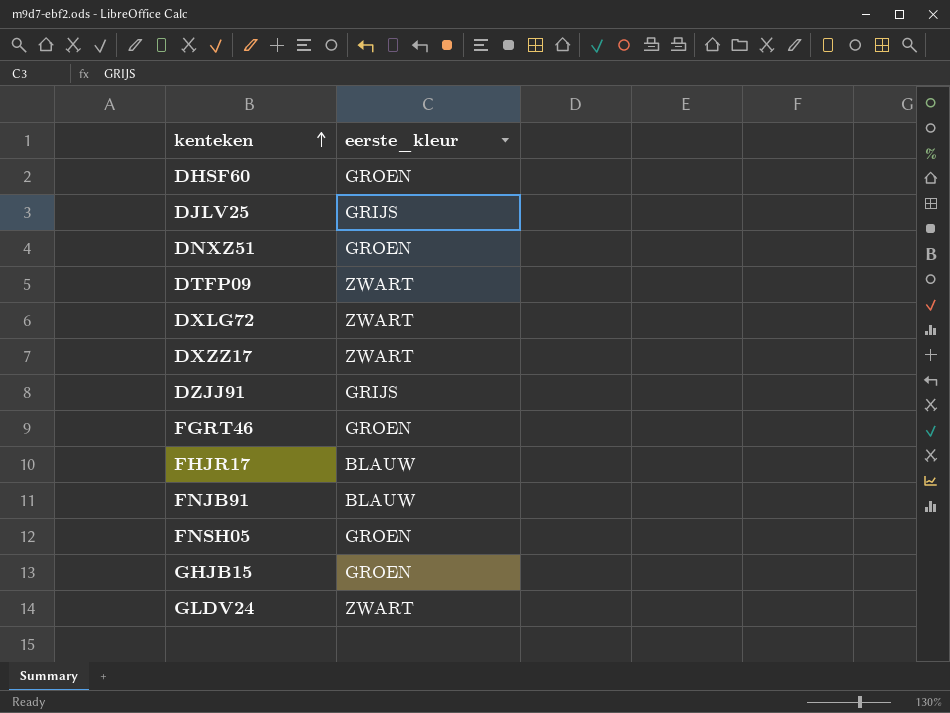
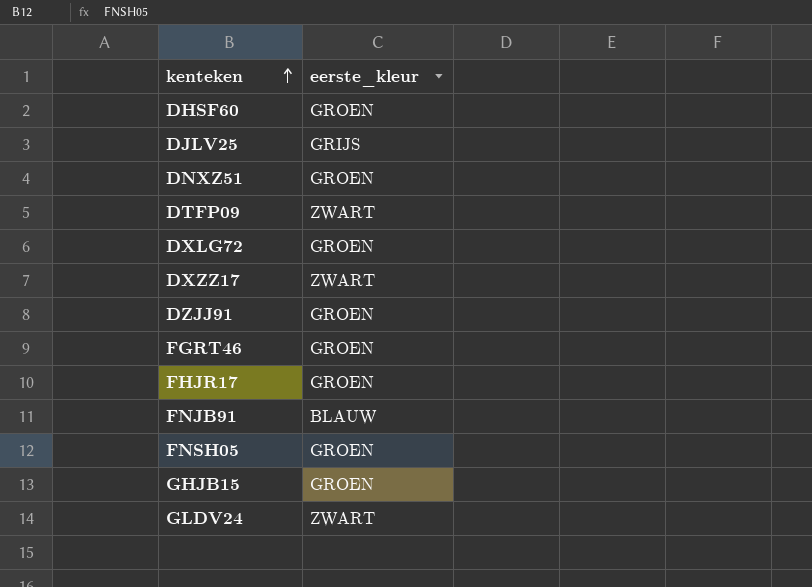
DXLG72 | eerste_kleur: ZWART -> GROEN
DZJJ91 | eerste_kleur: GRIJS -> GROEN
FHJR17 | eerste_kleur: BLAUW -> GROEN

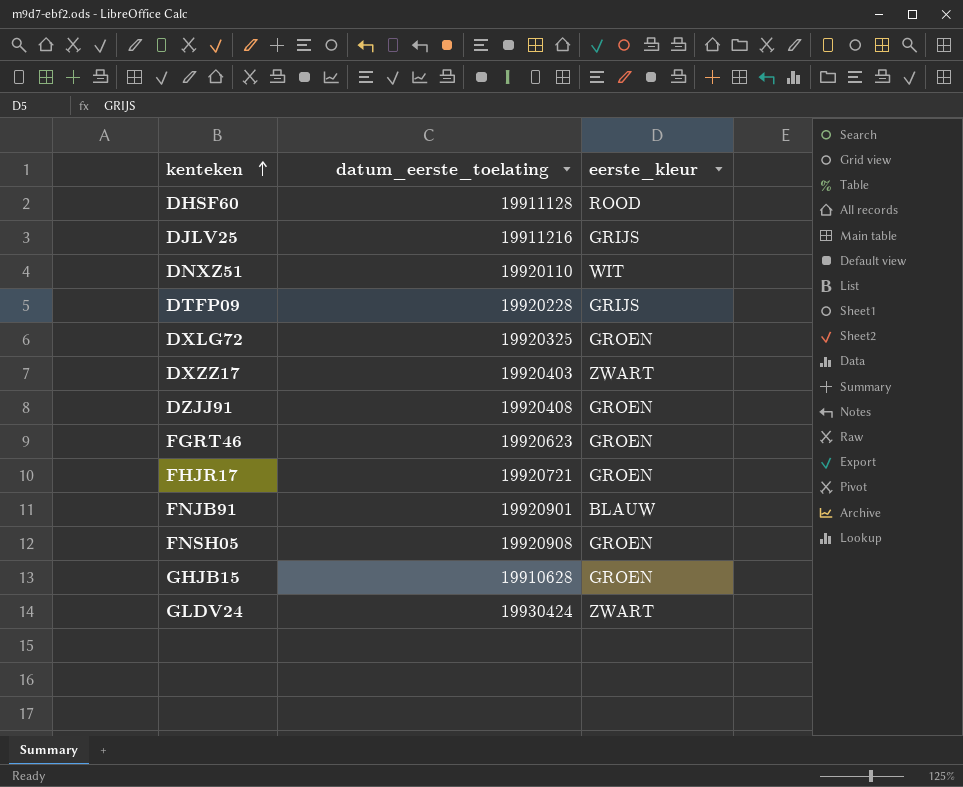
column datum_eerste_toelating | position: none -> 2
DHSF60 | eerste_kleur: GROEN -> ROOD
DNXZ51 | eerste_kleur: GROEN -> WIT
DTFP09 | eerste_kleur: ZWART -> GRIJS

